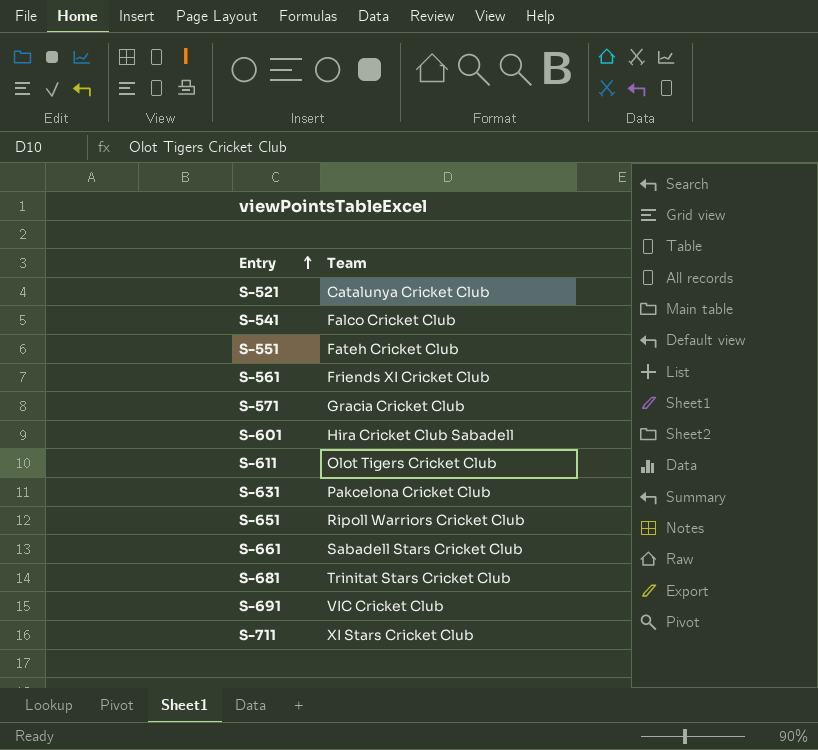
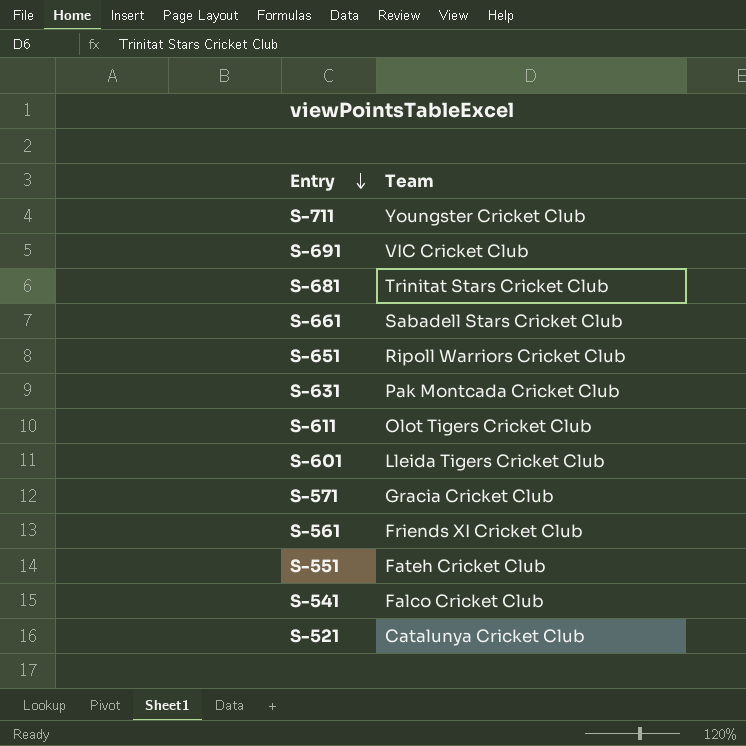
row order: Entry ascending -> Entry descending
S-711 | Team: XI Stars Cricket Club -> Youngster Cricket Club
S-631 | Team: Pakcelona Cricket Club -> Pak Montcada Cricket Club
S-601 | Team: Hira Cricket Club Sabadell -> Lleida Tigers Cricket Club

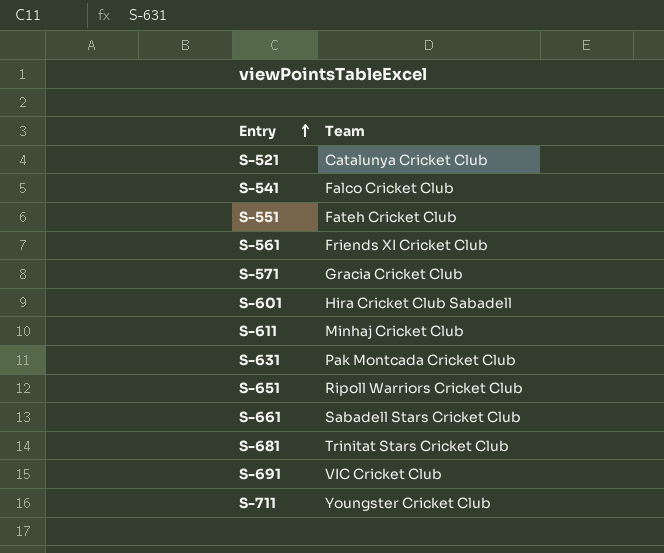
row order: Entry descending -> Entry ascending
S-601 | Team: Lleida Tigers Cricket Club -> Hira Cricket Club Sabadell
S-611 | Team: Olot Tigers Cricket Club -> Minhaj Cricket Club

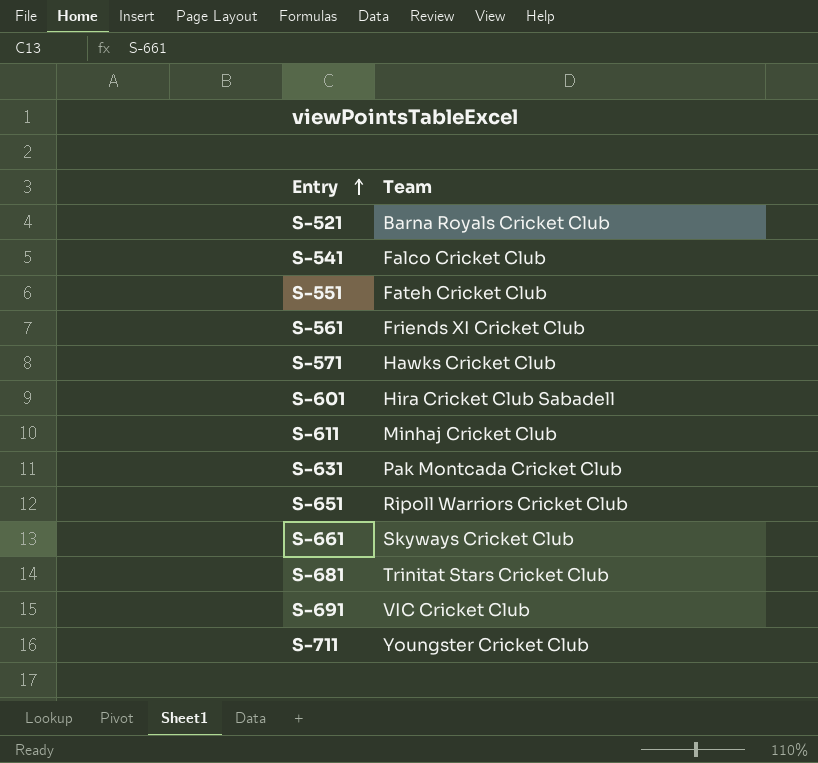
S-521 | Team: Catalunya Cricket Club -> Barna Royals Cricket Club
S-571 | Team: Gracia Cricket Club -> Hawks Cricket Club
S-661 | Team: Sabadell Stars Cricket Club -> Skyways Cricket Club

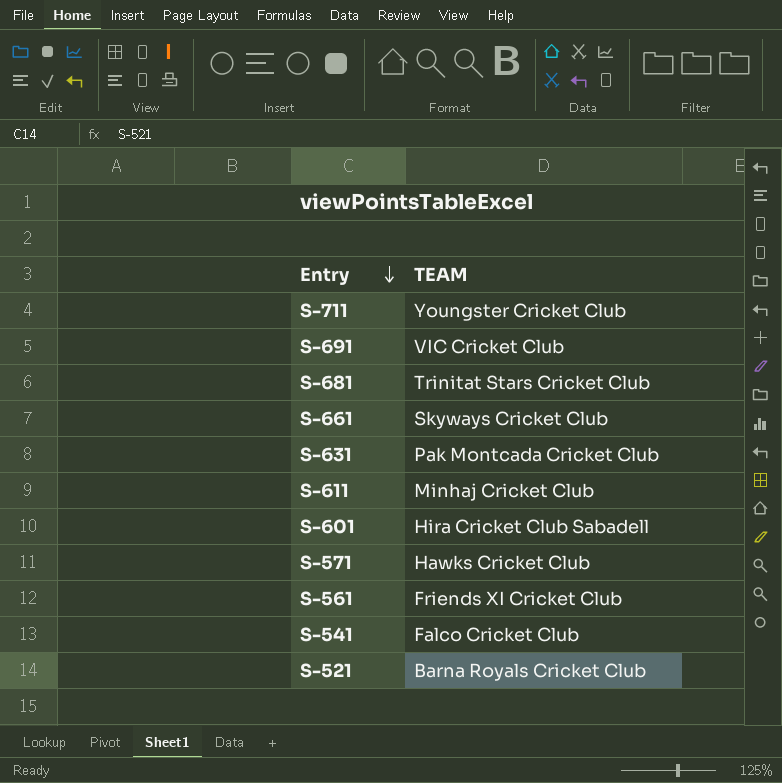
row order: Entry ascending -> Entry descending
column name: Team -> TEAM
row S-551: Fateh Cricket Club -> none
row S-651: Ripoll Warriors Cricket Club -> none

